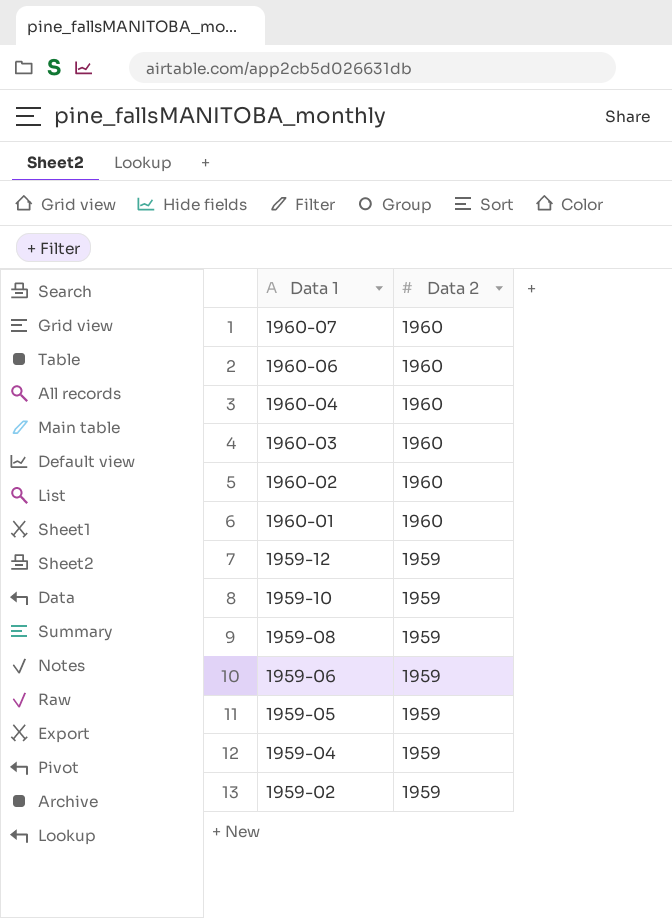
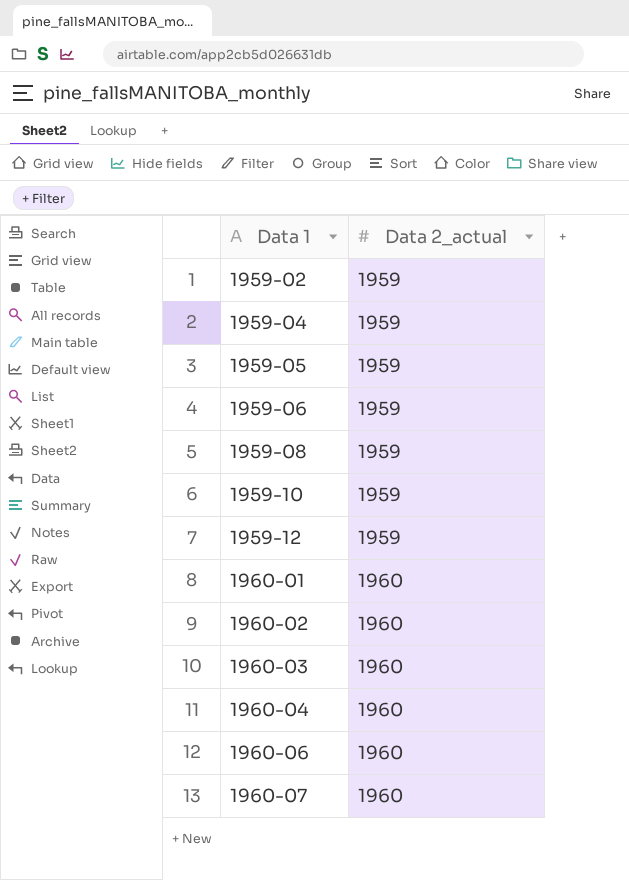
row order: Data 1 descending -> Data 1 ascending
column name: Data 2 -> Data 2_actual

